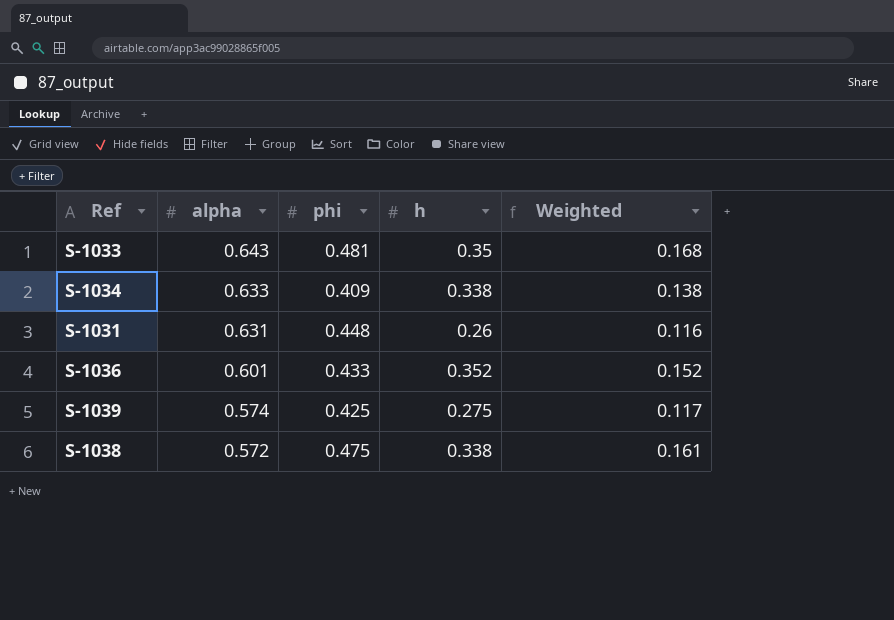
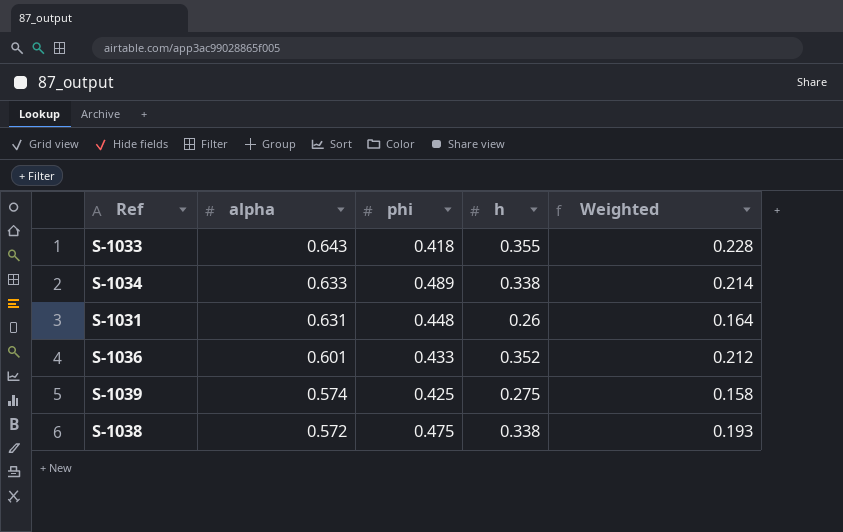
column Weighted | formula: [phi] * [h] -> [alpha] * [h]
S-1033 | phi: 0.481 -> 0.418
S-1033 | h: 0.35 -> 0.355
S-1034 | phi: 0.409 -> 0.489

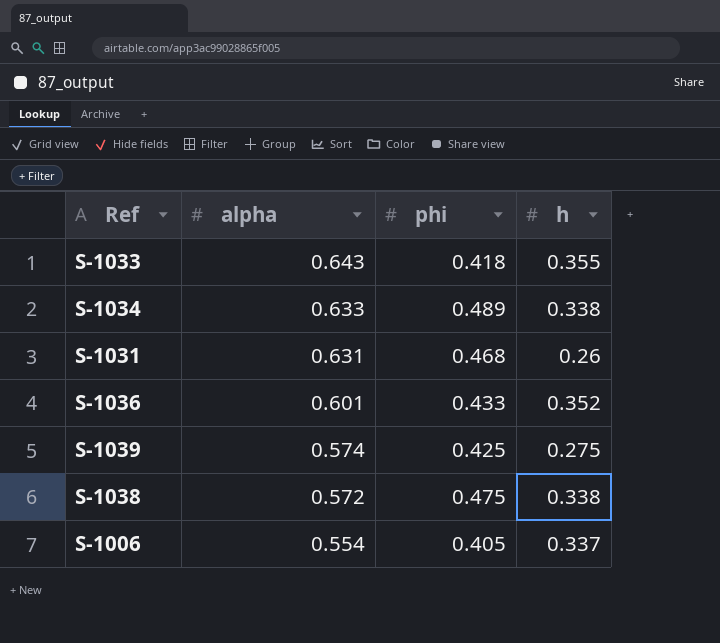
column Weighted | formula: [alpha] * [h] -> none
S-1031 | phi: 0.448 -> 0.468
row S-1006: none -> 0.554 | 0.405 | 0.337

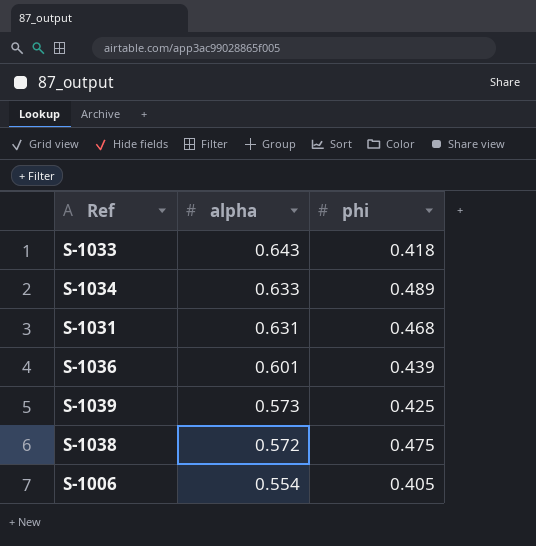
column h | position: 4 -> none
S-1036 | phi: 0.433 -> 0.439
S-1039 | alpha: 0.574 -> 0.573

